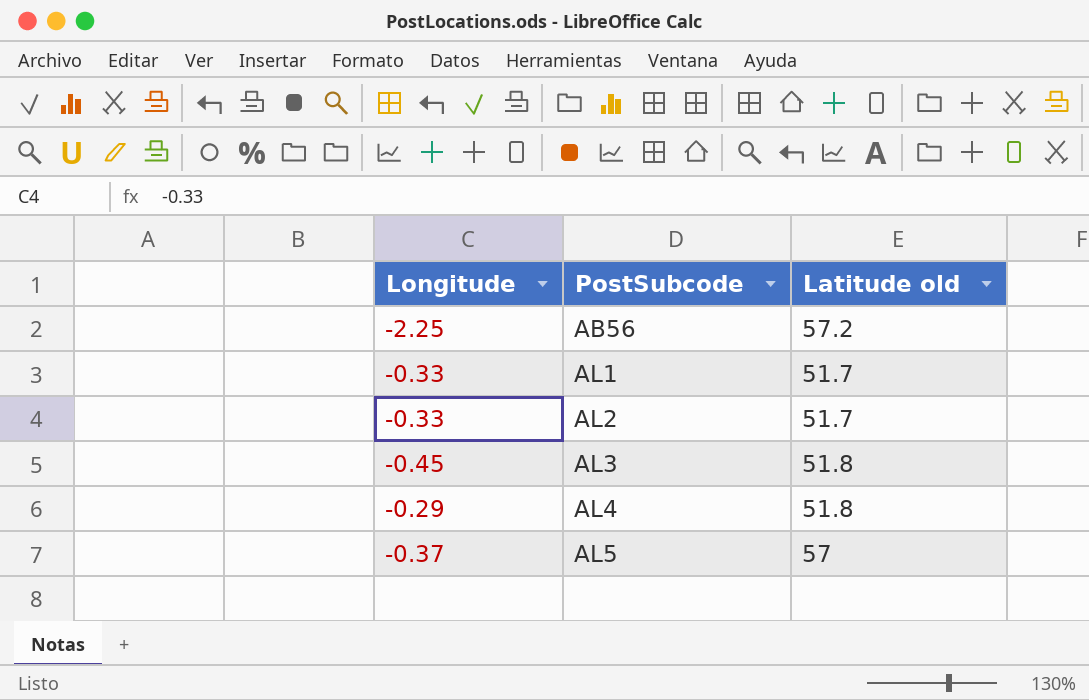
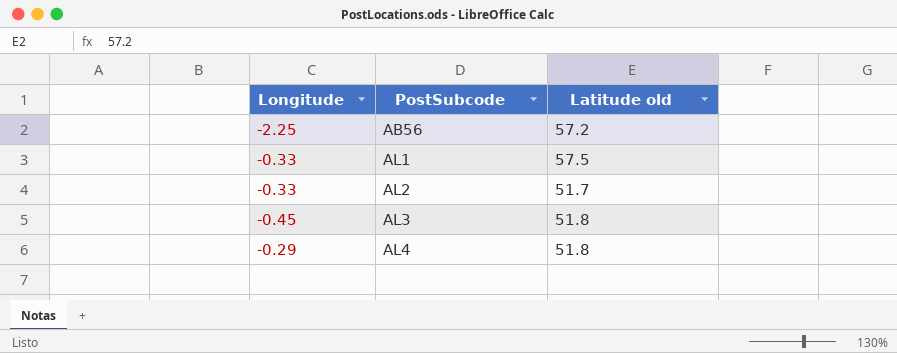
row AL5: -0.37 | 57 -> none
AL1 | Latitude old: 51.7 -> 57.5

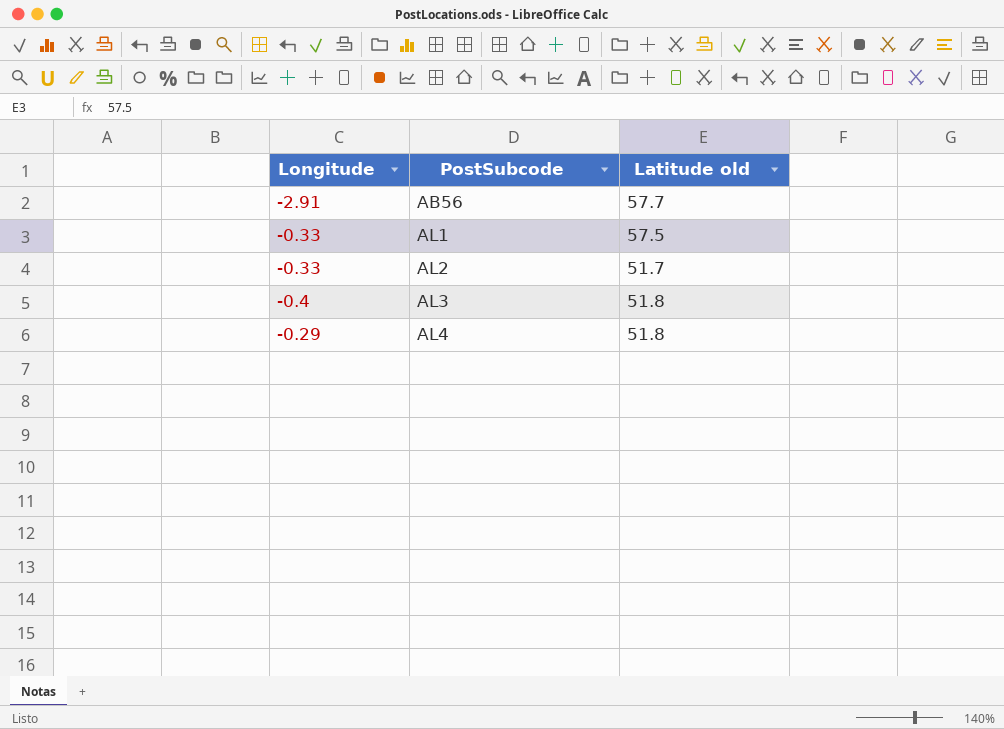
AB56 | Longitude: -2.25 -> -2.91
AB56 | Latitude old: 57.2 -> 57.7
AL3 | Longitude: -0.45 -> -0.4

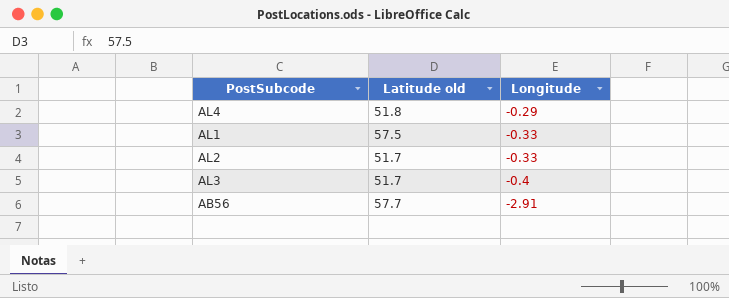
row order: PostSubcode ascending -> Longitude descending
column Longitude | position: 1 -> 3
AL3 | Latitude old: 51.8 -> 51.7

